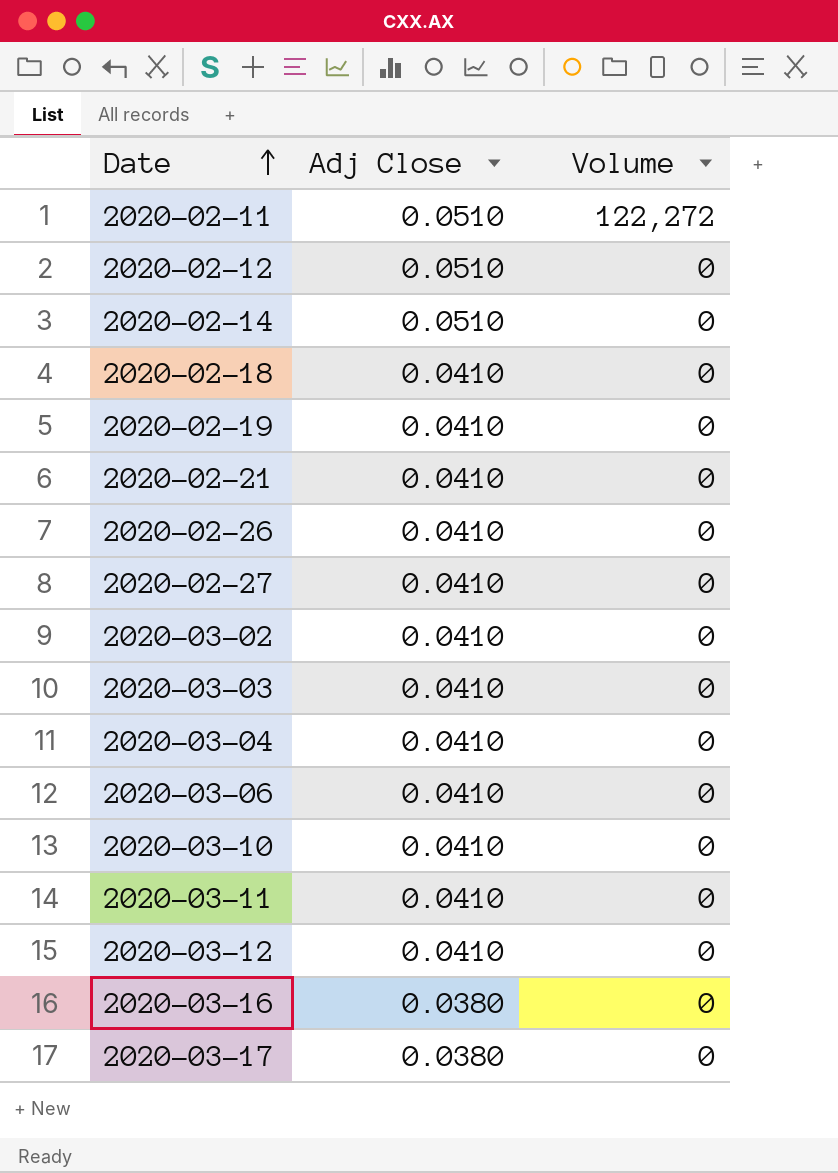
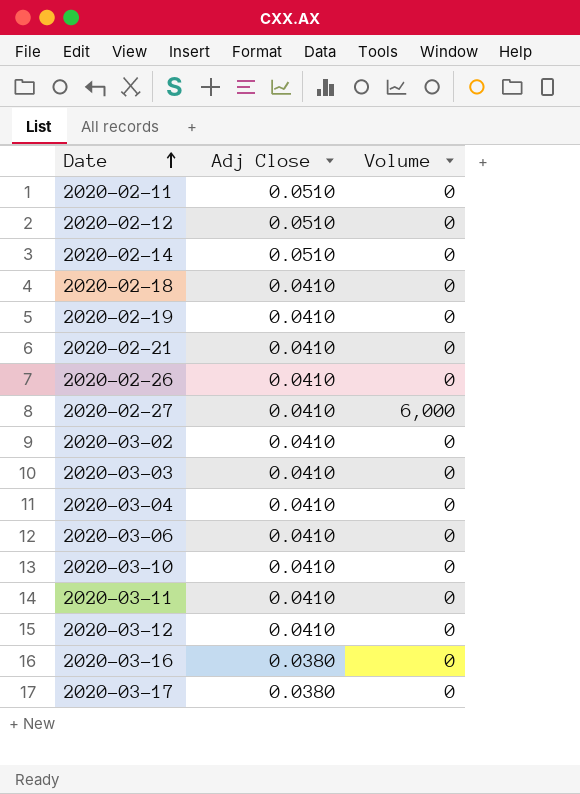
2020-02-11 | Volume: 122,272 -> 0
2020-02-27 | Volume: 0 -> 6,000

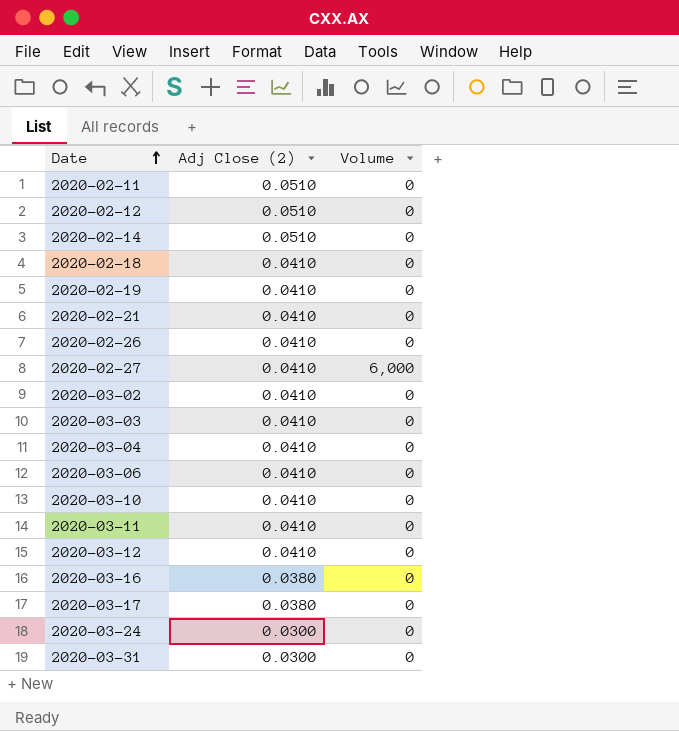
column name: Adj Close -> Adj Close (2)
row 2020-03-24: none -> 0.0300 | 0
row 2020-03-31: none -> 0.0300 | 0

